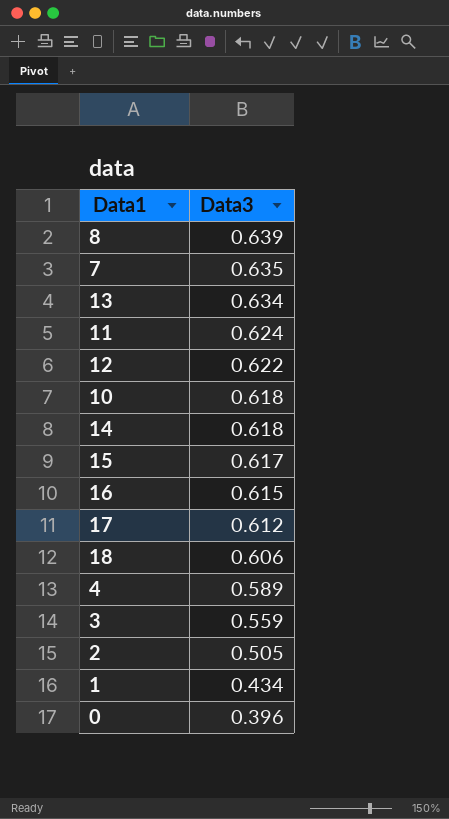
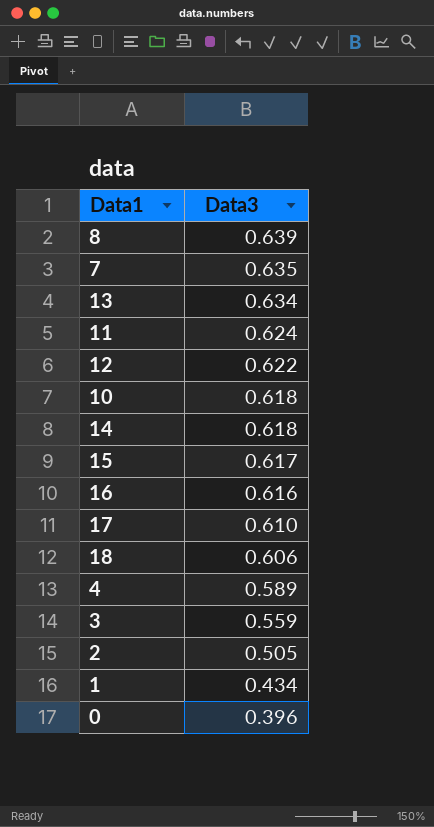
16 | Data3: 0.615 -> 0.616
17 | Data3: 0.612 -> 0.610

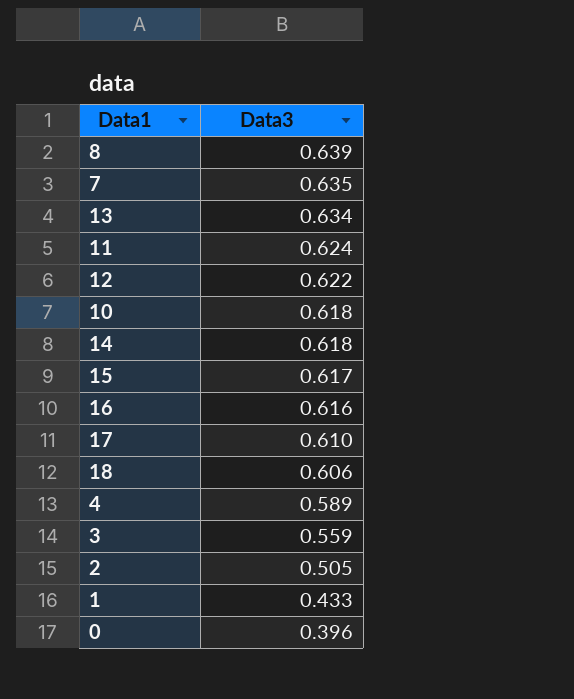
1 | Data3: 0.434 -> 0.433

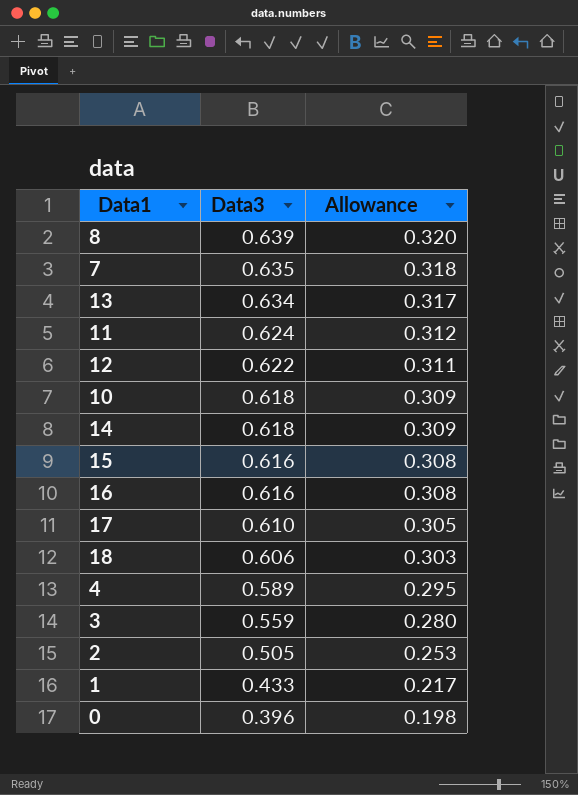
column Allowance | formula: none -> [Data3] * 0.5
15 | Data3: 0.617 -> 0.616

